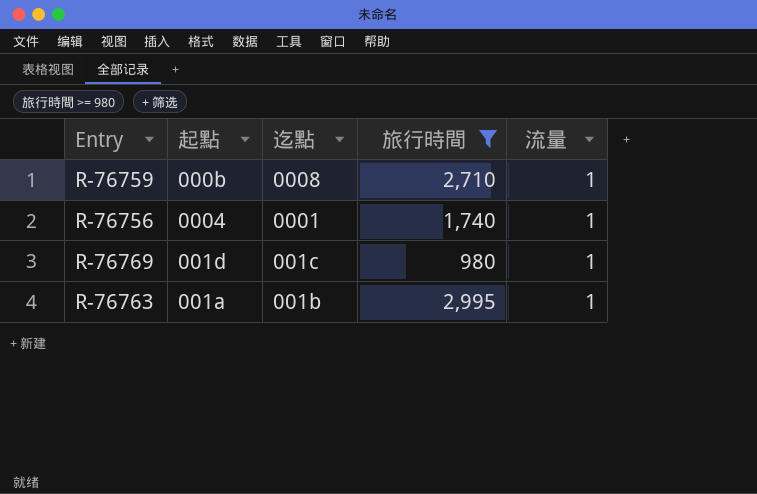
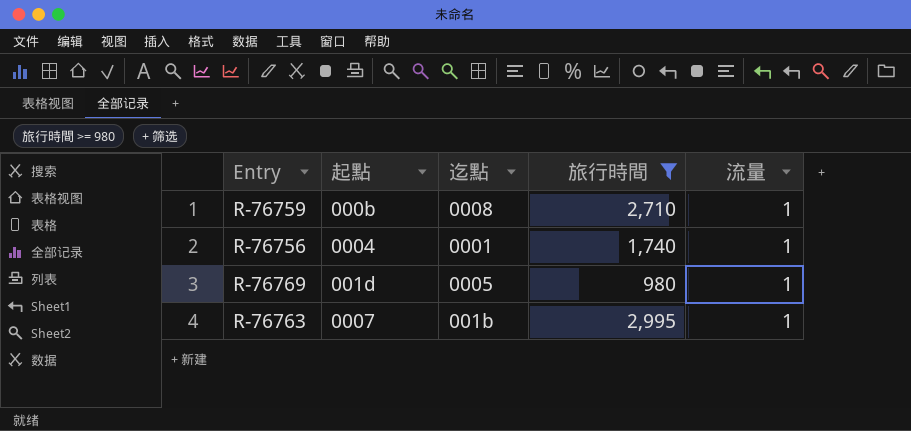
R-76769 | 迄點: 001c -> 0005
R-76763 | 起點: 001a -> 0007

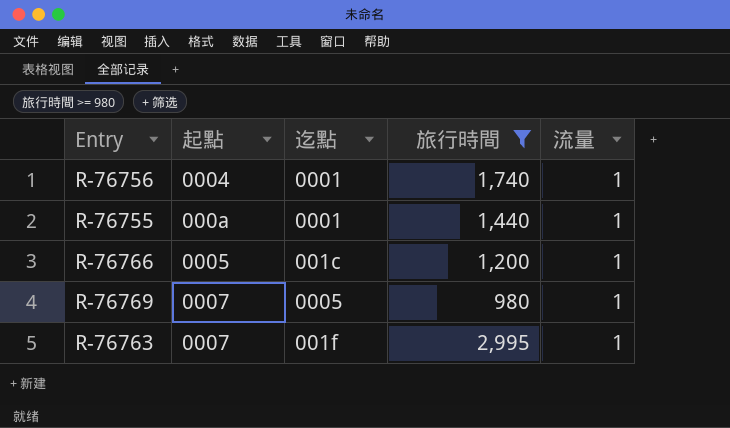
row R-76759: 000b | 0008 | 2,710 | 1 -> none
row R-76755: none -> 000a | 0001 | 1,440 | 1
row R-76766: none -> 0005 | 001c | 1,200 | 1
R-76769 | 起點: 001d -> 0007
R-76763 | 迄點: 001b -> 001f

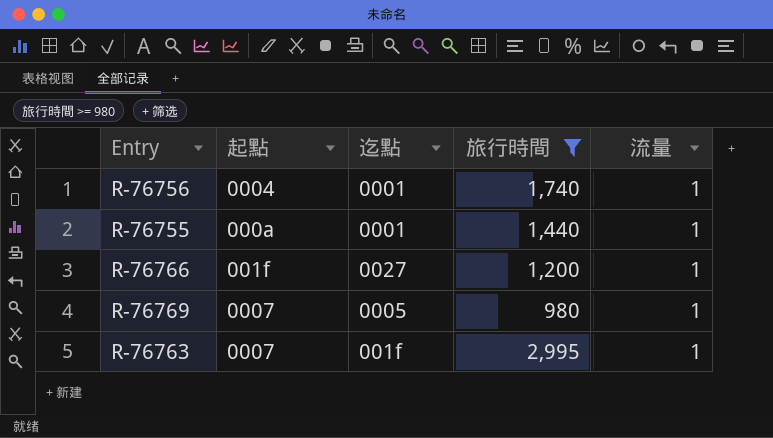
R-76766 | 起點: 0005 -> 001f
R-76766 | 迄點: 001c -> 0027

